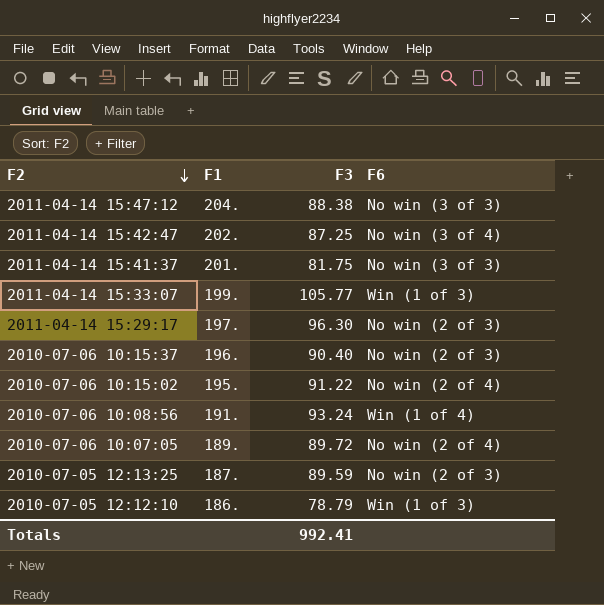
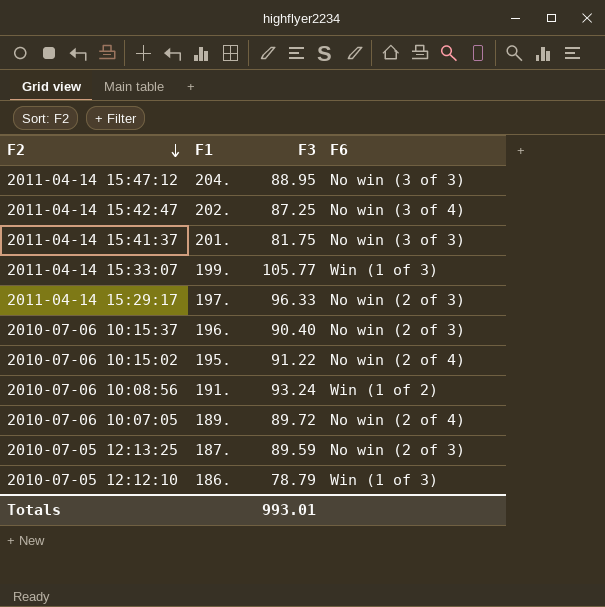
2011-04-14 15:47:12 | F3: 88.38 -> 88.95
2011-04-14 15:29:17 | F3: 96.30 -> 96.33
2010-07-06 10:08:56 | F6: Win (1 of 4) -> Win (1 of 2)
Totals | F3: 992.41 -> 993.01

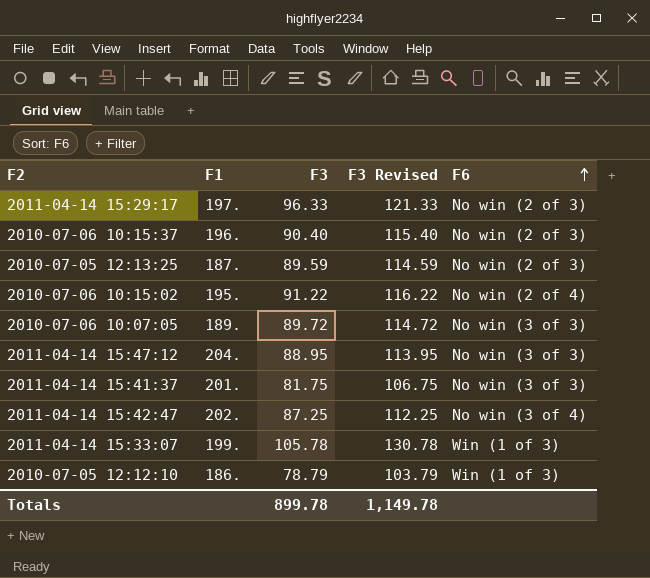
row order: F2 descending -> F6 ascending
column F3 Revised | formula: none -> [F3] + 25
row 2010-07-06 10:08:56: 191. | 93.24 | Win (1 of 2) -> none
2010-07-06 10:07:05 | F6: No win (2 of 4) -> No win (3 of 3)
2011-04-14 15:33:07 | F3: 105.77 -> 105.78
Totals | F3: 993.01 -> 899.78

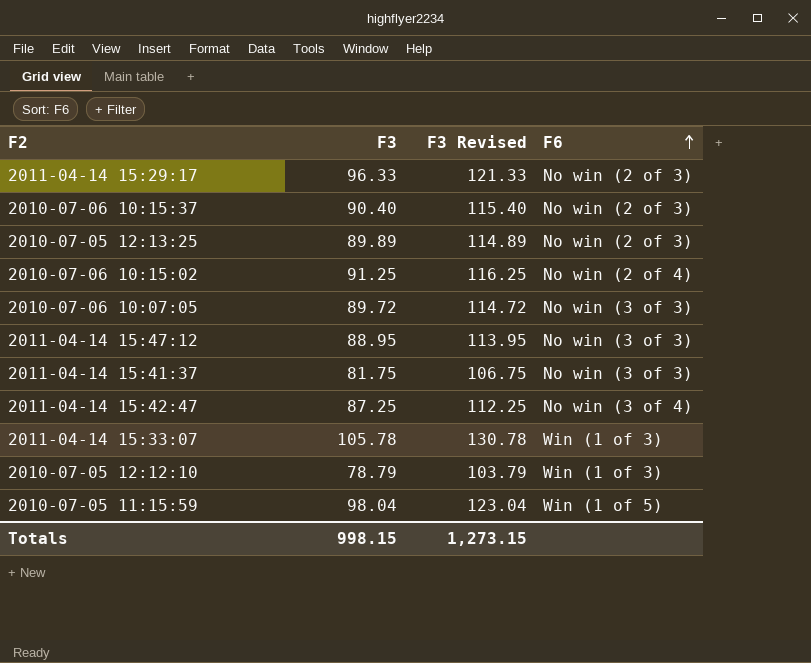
column F1 | position: 2 -> none
2010-07-05 12:13:25 | F3: 89.59 -> 89.89
2010-07-05 12:13:25 | F3 Revised: 114.59 -> 114.89
2010-07-06 10:15:02 | F3: 91.22 -> 91.25
2010-07-06 10:15:02 | F3 Revised: 116.22 -> 116.25
row 2010-07-05 11:15:59: none -> 98.04 | 123.04 | Win (1 of 5)
Totals | F3: 899.78 -> 998.15
Totals | F3 Revised: 1,149.78 -> 1,273.15

